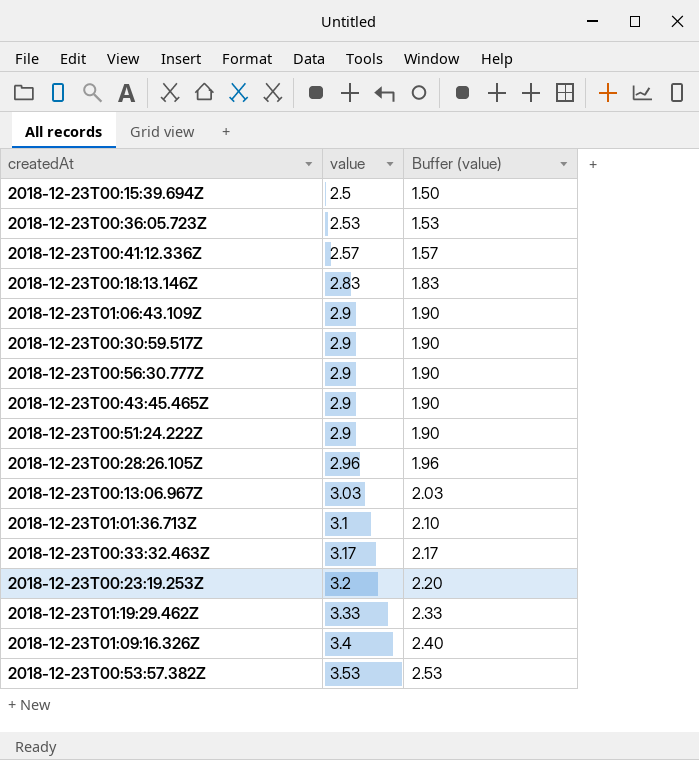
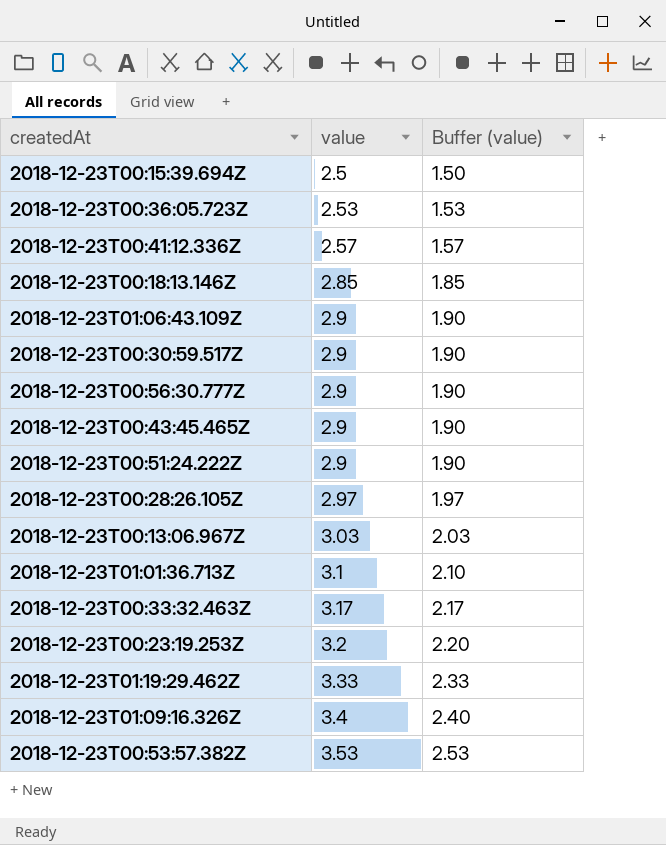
2018-12-23T00:18:13.146Z | value: 2.83 -> 2.85
2018-12-23T00:18:13.146Z | Buffer (value): 1.83 -> 1.85
2018-12-23T00:28:26.105Z | value: 2.96 -> 2.97
2018-12-23T00:28:26.105Z | Buffer (value): 1.96 -> 1.97

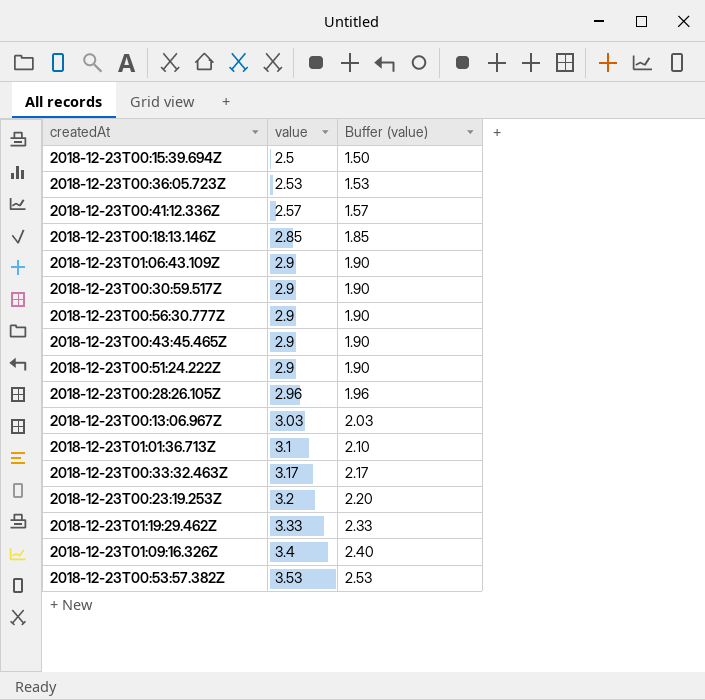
2018-12-23T00:28:26.105Z | value: 2.97 -> 2.96
2018-12-23T00:28:26.105Z | Buffer (value): 1.97 -> 1.96

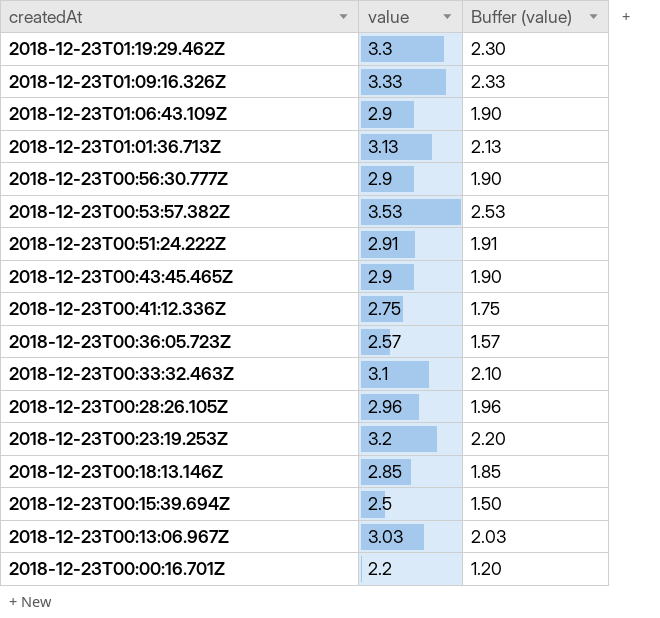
row order: value ascending -> createdAt descending
row 2018-12-23T00:30:59.517Z: 2.9 | 1.90 -> none
2018-12-23T01:19:29.462Z | value: 3.33 -> 3.3
2018-12-23T01:19:29.462Z | Buffer (value): 2.33 -> 2.30
2018-12-23T01:09:16.326Z | value: 3.4 -> 3.33
2018-12-23T01:09:16.326Z | Buffer (value): 2.40 -> 2.33
2018-12-23T01:01:36.713Z | value: 3.1 -> 3.13
2018-12-23T01:01:36.713Z | Buffer (value): 2.10 -> 2.13
2018-12-23T00:51:24.222Z | value: 2.9 -> 2.91
2018-12-23T00:51:24.222Z | Buffer (value): 1.90 -> 1.91
2018-12-23T00:41:12.336Z | value: 2.57 -> 2.75
2018-12-23T00:41:12.336Z | Buffer (value): 1.57 -> 1.75
2018-12-23T00:36:05.723Z | value: 2.53 -> 2.57
2018-12-23T00:36:05.723Z | Buffer (value): 1.53 -> 1.57
2018-12-23T00:33:32.463Z | value: 3.17 -> 3.1
2018-12-23T00:33:32.463Z | Buffer (value): 2.17 -> 2.10
row 2018-12-23T00:00:16.701Z: none -> 2.2 | 1.20

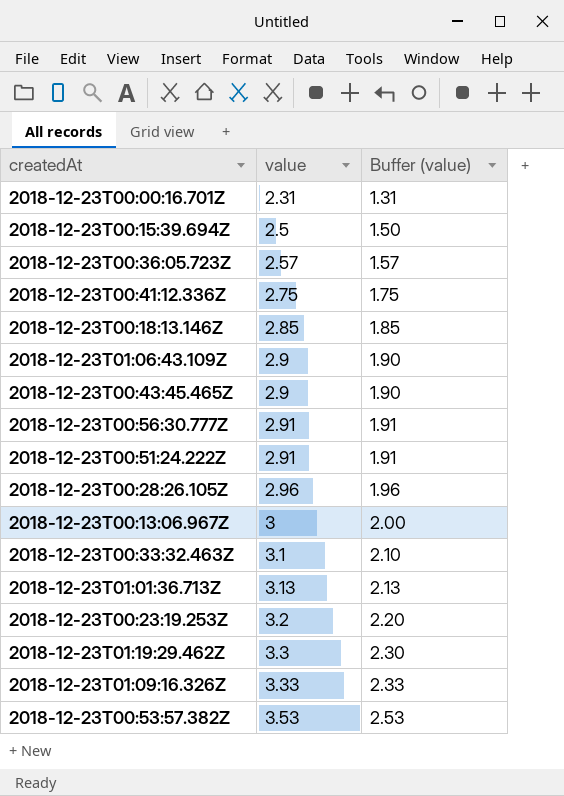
row order: createdAt descending -> value ascending
2018-12-23T00:00:16.701Z | value: 2.2 -> 2.31
2018-12-23T00:00:16.701Z | Buffer (value): 1.20 -> 1.31
2018-12-23T00:56:30.777Z | value: 2.9 -> 2.91
2018-12-23T00:56:30.777Z | Buffer (value): 1.90 -> 1.91
2018-12-23T00:13:06.967Z | value: 3.03 -> 3
2018-12-23T00:13:06.967Z | Buffer (value): 2.03 -> 2.00

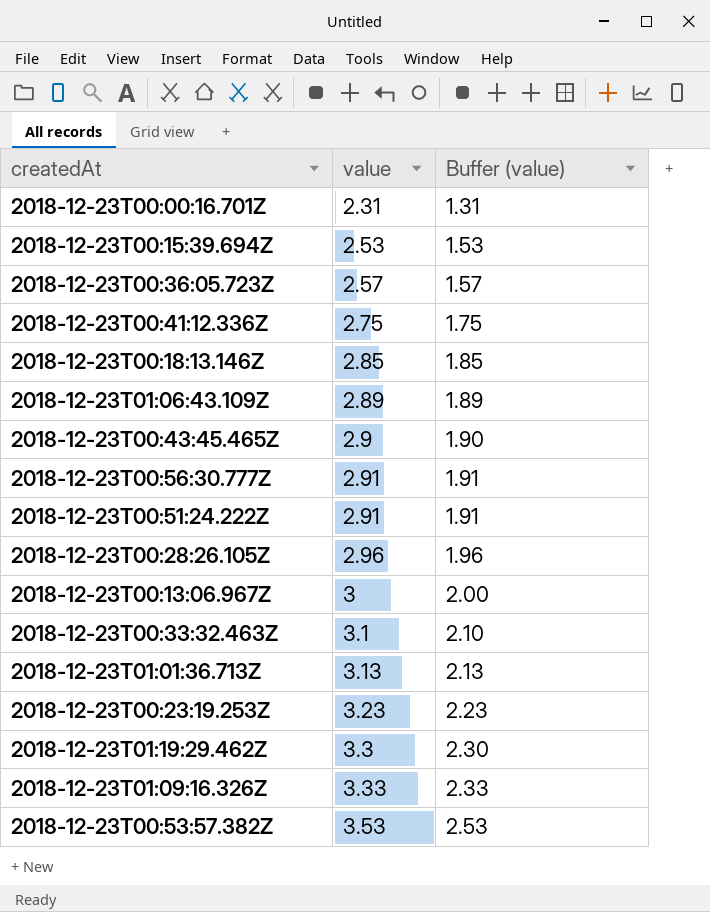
2018-12-23T00:15:39.694Z | value: 2.5 -> 2.53
2018-12-23T00:15:39.694Z | Buffer (value): 1.50 -> 1.53
2018-12-23T01:06:43.109Z | value: 2.9 -> 2.89
2018-12-23T01:06:43.109Z | Buffer (value): 1.90 -> 1.89
2018-12-23T00:23:19.253Z | value: 3.2 -> 3.23
2018-12-23T00:23:19.253Z | Buffer (value): 2.20 -> 2.23

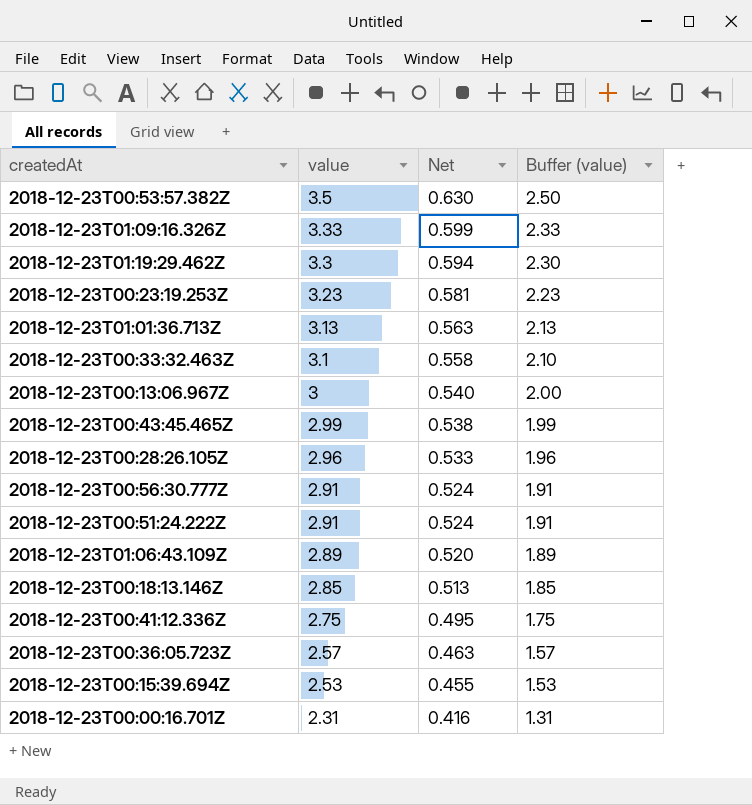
row order: value ascending -> value descending
column Net | formula: none -> [value] * 0.18
2018-12-23T00:53:57.382Z | value: 3.53 -> 3.5
2018-12-23T00:53:57.382Z | Buffer (value): 2.53 -> 2.50
2018-12-23T00:43:45.465Z | value: 2.9 -> 2.99
2018-12-23T00:43:45.465Z | Buffer (value): 1.90 -> 1.99

